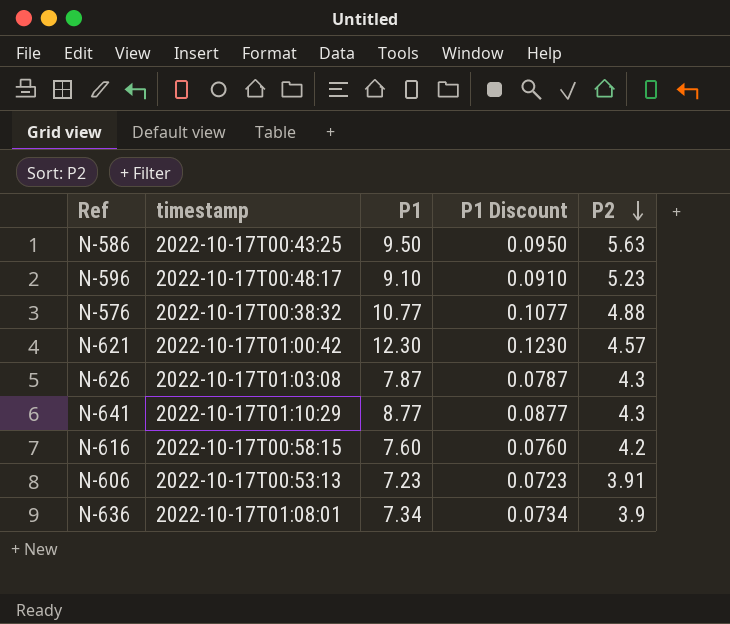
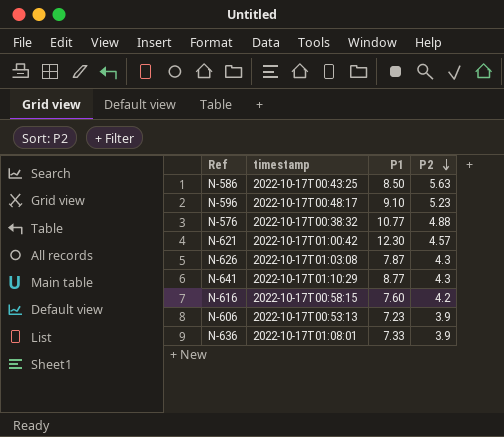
column P1 Discount | formula: [P1] * 0.01 -> none
N-586 | P1: 9.50 -> 8.50
N-606 | P2: 3.91 -> 3.9
N-636 | P1: 7.34 -> 7.33

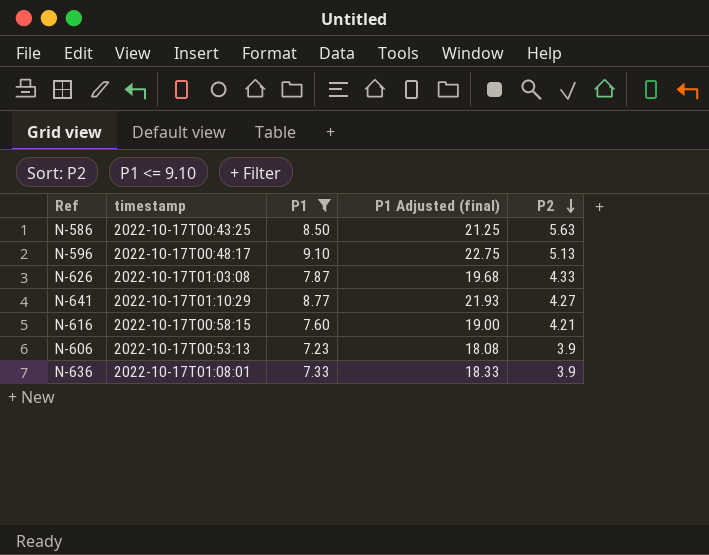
filter: none -> P1 <= 9.10
column P1 Adjusted (final) | formula: none -> [P1] * 2.5
N-596 | P2: 5.23 -> 5.13
N-626 | P2: 4.3 -> 4.33
N-641 | P2: 4.3 -> 4.27
N-616 | P2: 4.2 -> 4.21

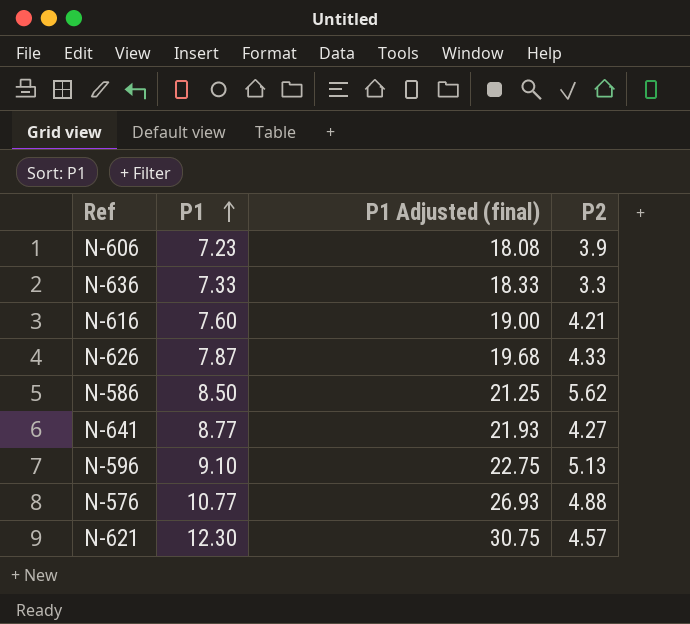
filter: P1 <= 9.10 -> none
row order: P2 descending -> P1 ascending
column timestamp | position: 2 -> none
N-636 | P2: 3.9 -> 3.3
N-586 | P2: 5.63 -> 5.62

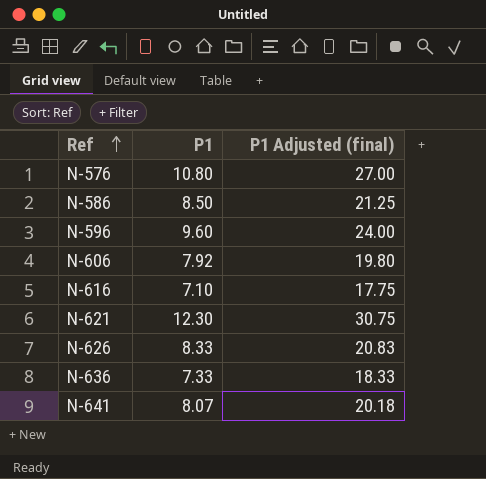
row order: P1 ascending -> Ref ascending
column P2 | position: 4 -> none
N-576 | P1: 10.77 -> 10.80
N-576 | P1 Adjusted (final): 26.93 -> 27.00
N-596 | P1: 9.10 -> 9.60
N-596 | P1 Adjusted (final): 22.75 -> 24.00
N-606 | P1: 7.23 -> 7.92
N-606 | P1 Adjusted (final): 18.08 -> 19.80
N-616 | P1: 7.60 -> 7.10
N-616 | P1 Adjusted (final): 19.00 -> 17.75
N-626 | P1: 7.87 -> 8.33
N-626 | P1 Adjusted (final): 19.68 -> 20.83
N-641 | P1: 8.77 -> 8.07
N-641 | P1 Adjusted (final): 21.93 -> 20.18

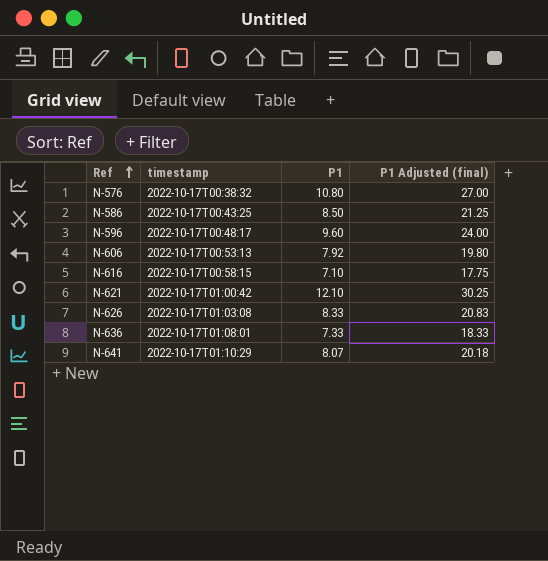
column timestamp | position: none -> 2
N-621 | P1: 12.30 -> 12.10
N-621 | P1 Adjusted (final): 30.75 -> 30.25

